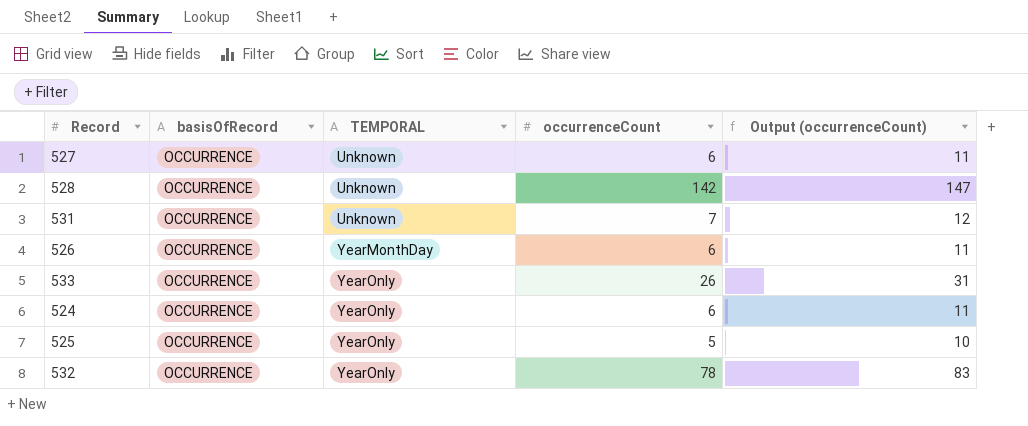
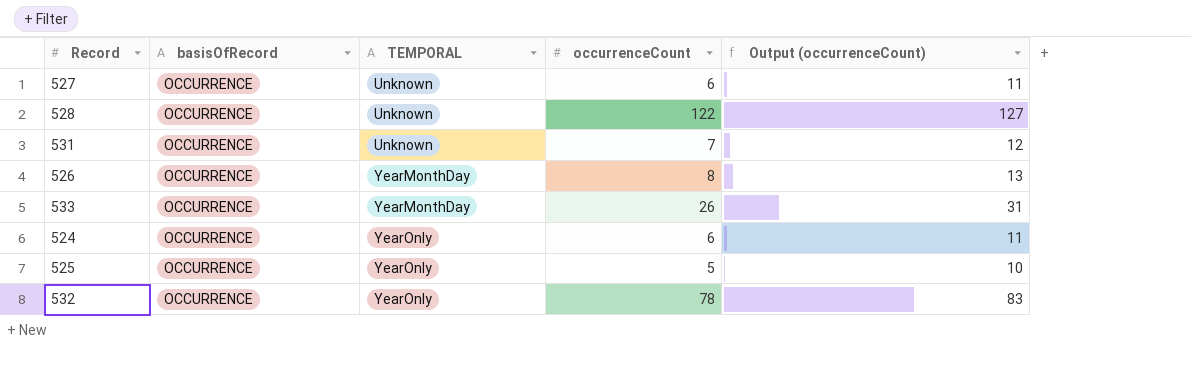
528 | occurrenceCount: 142 -> 122
528 | Output (occurrenceCount): 147 -> 127
526 | occurrenceCount: 6 -> 8
526 | Output (occurrenceCount): 11 -> 13
533 | TEMPORAL: YearOnly -> YearMonthDay

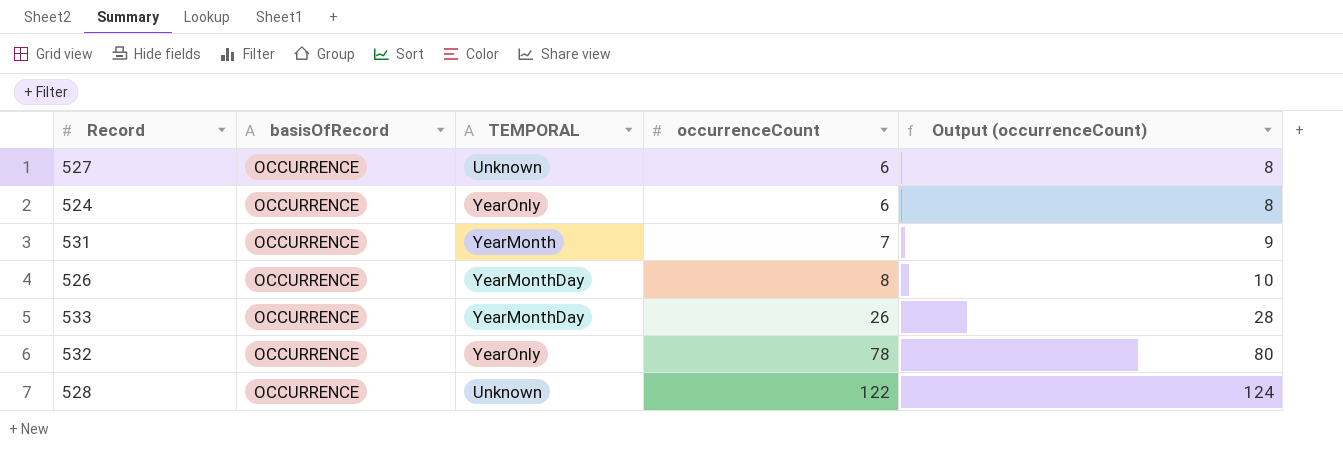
row order: TEMPORAL ascending -> occurrenceCount ascending
column Output (occurrenceCount) | formula: [occurrenceCount] + 5 -> [occurrenceCount] + 2
row 525: OCCURRENCE | YearOnly | 5 | 10 -> none
531 | TEMPORAL: Unknown -> YearMonth

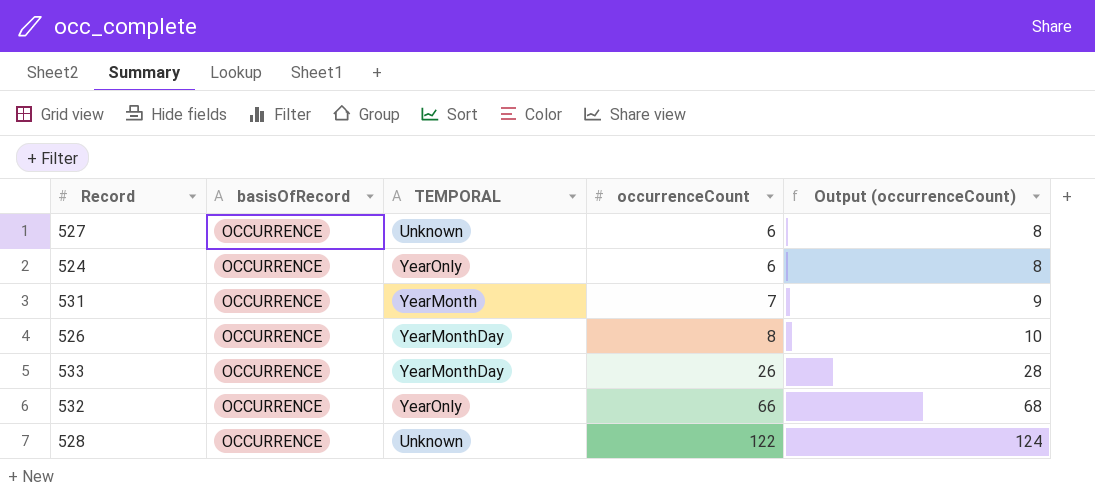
532 | occurrenceCount: 78 -> 66
532 | Output (occurrenceCount): 80 -> 68

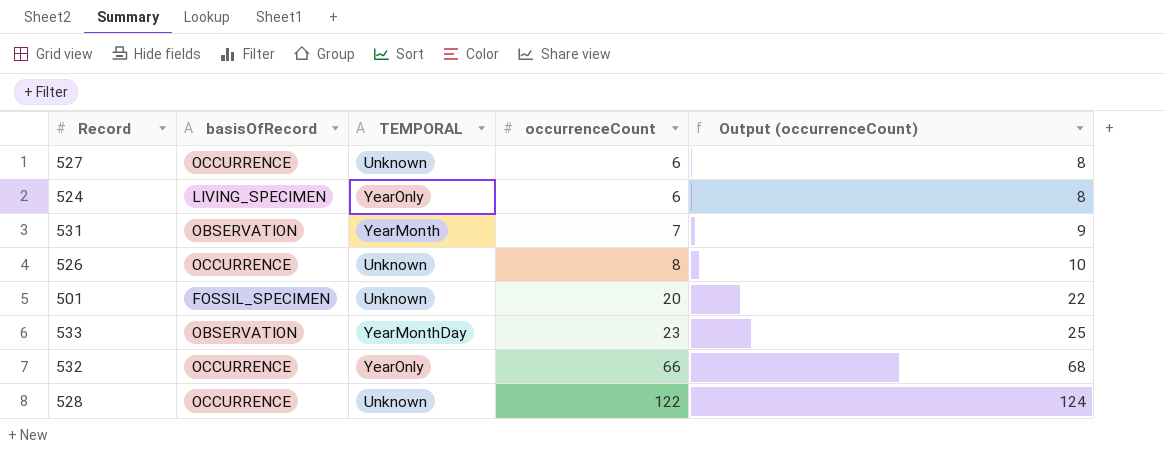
524 | basisOfRecord: OCCURRENCE -> LIVING_SPECIMEN
531 | basisOfRecord: OCCURRENCE -> OBSERVATION
526 | TEMPORAL: YearMonthDay -> Unknown
row 501: none -> FOSSIL_SPECIMEN | Unknown | 20 | 22
533 | basisOfRecord: OCCURRENCE -> OBSERVATION
533 | occurrenceCount: 26 -> 23
533 | Output (occurrenceCount): 28 -> 25

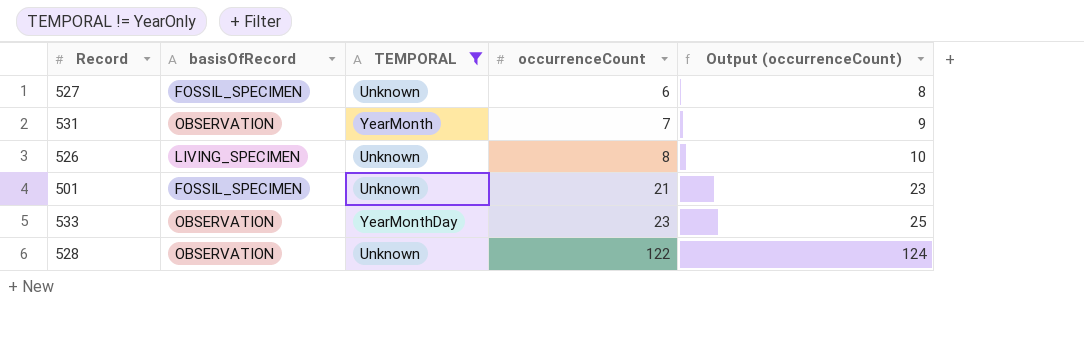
filter: none -> TEMPORAL != YearOnly
527 | basisOfRecord: OCCURRENCE -> FOSSIL_SPECIMEN
526 | basisOfRecord: OCCURRENCE -> LIVING_SPECIMEN
501 | occurrenceCount: 20 -> 21
501 | Output (occurrenceCount): 22 -> 23
528 | basisOfRecord: OCCURRENCE -> OBSERVATION

